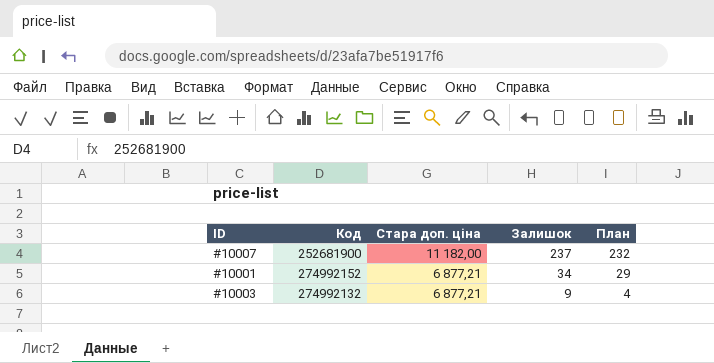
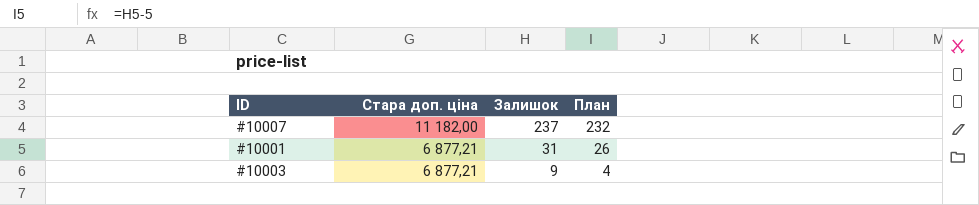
column Код | position: 2 -> none
#10001 | Залишок: 34 -> 31
#10001 | План: 29 -> 26

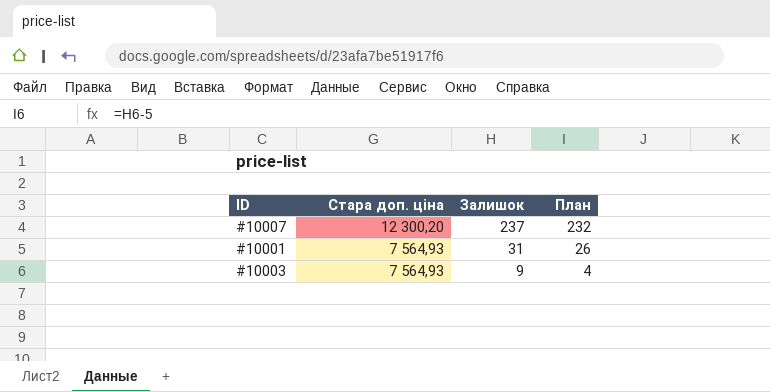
#10007 | Стара доп. ціна: 11 182,00 -> 12 300,20
#10001 | Стара доп. ціна: 6 877,21 -> 7 564,93
#10003 | Стара доп. ціна: 6 877,21 -> 7 564,93

